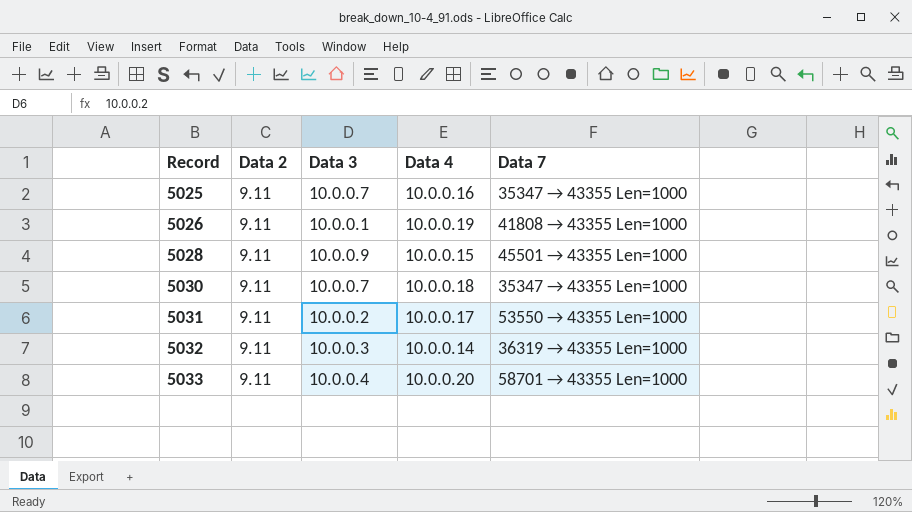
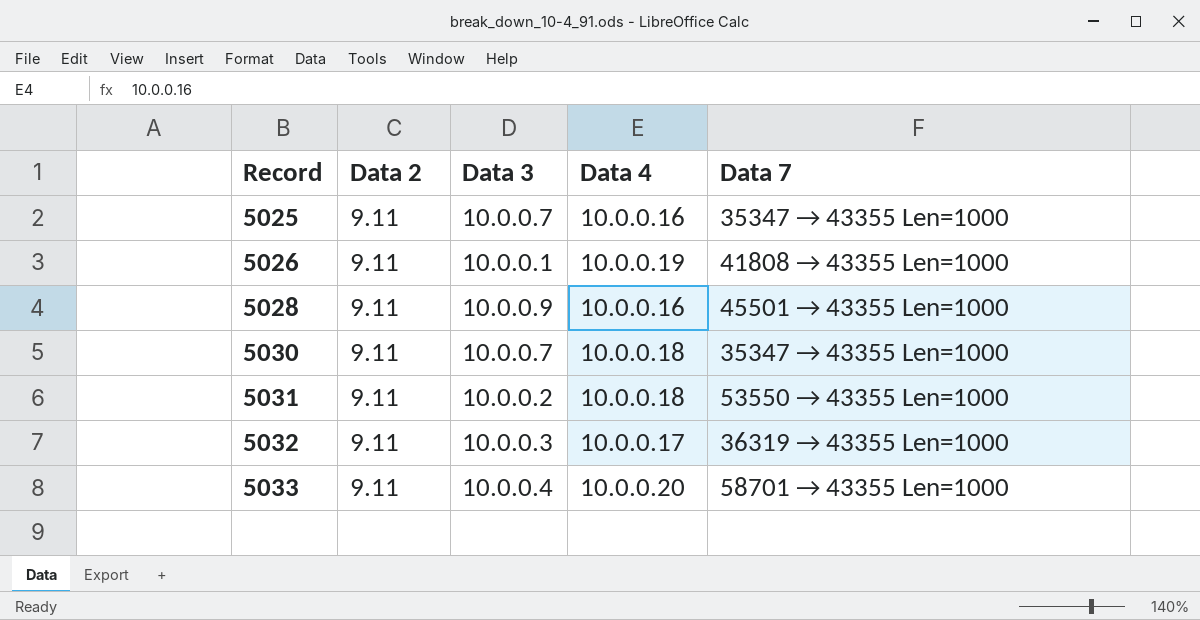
5028 | Data 4: 10.0.0.15 -> 10.0.0.16
5031 | Data 4: 10.0.0.17 -> 10.0.0.18
5032 | Data 4: 10.0.0.14 -> 10.0.0.17

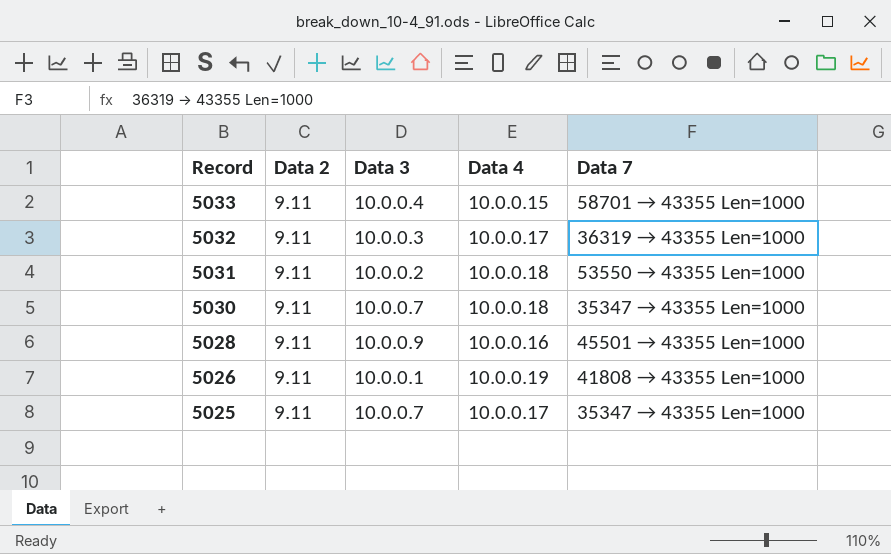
row order: Record ascending -> Record descending
5033 | Data 4: 10.0.0.20 -> 10.0.0.15
5025 | Data 4: 10.0.0.16 -> 10.0.0.17

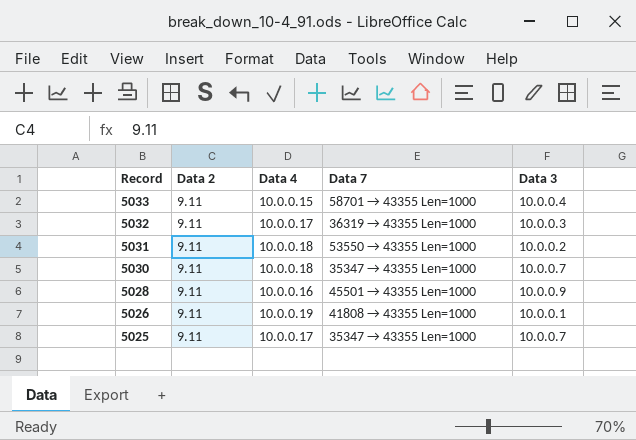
column Data 3 | position: 3 -> 5

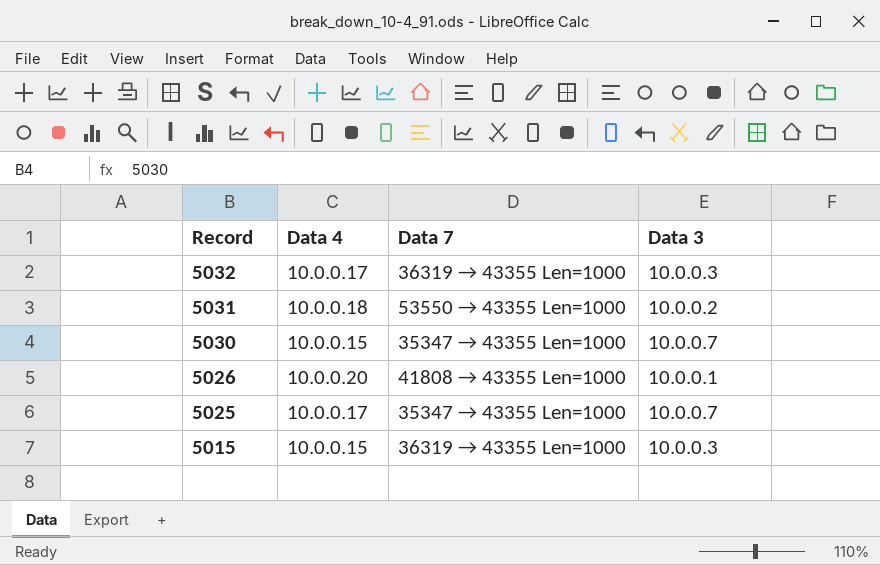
column Data 2 | position: 2 -> none
row 5033: 9.11 | 10.0.0.15 | 58701 → 43355 Len=1000 | 10.0.0.4 -> none
row 5028: 9.11 | 10.0.0.16 | 45501 → 43355 Len=1000 | 10.0.0.9 -> none
5030 | Data 4: 10.0.0.18 -> 10.0.0.15
5026 | Data 4: 10.0.0.19 -> 10.0.0.20
row 5015: none -> 10.0.0.15 | 36319 → 43355 Len=1000 | 10.0.0.3

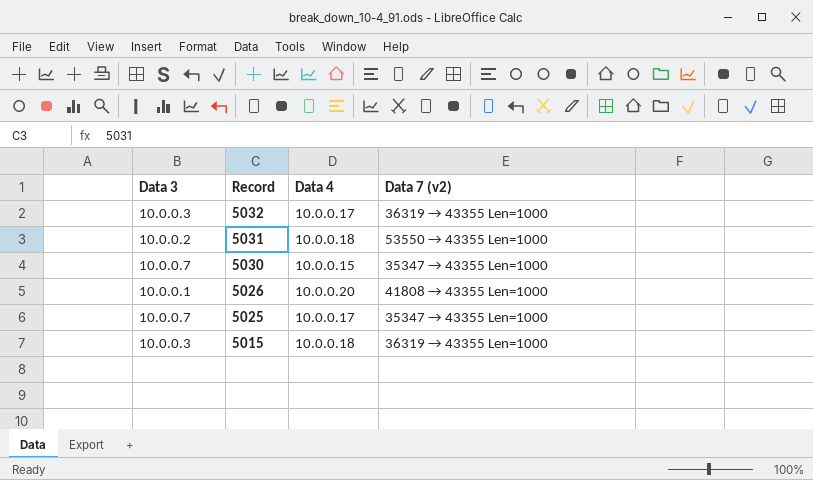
column Data 3 | position: 4 -> 1
column name: Data 7 -> Data 7 (v2)
5015 | Data 4: 10.0.0.15 -> 10.0.0.18

